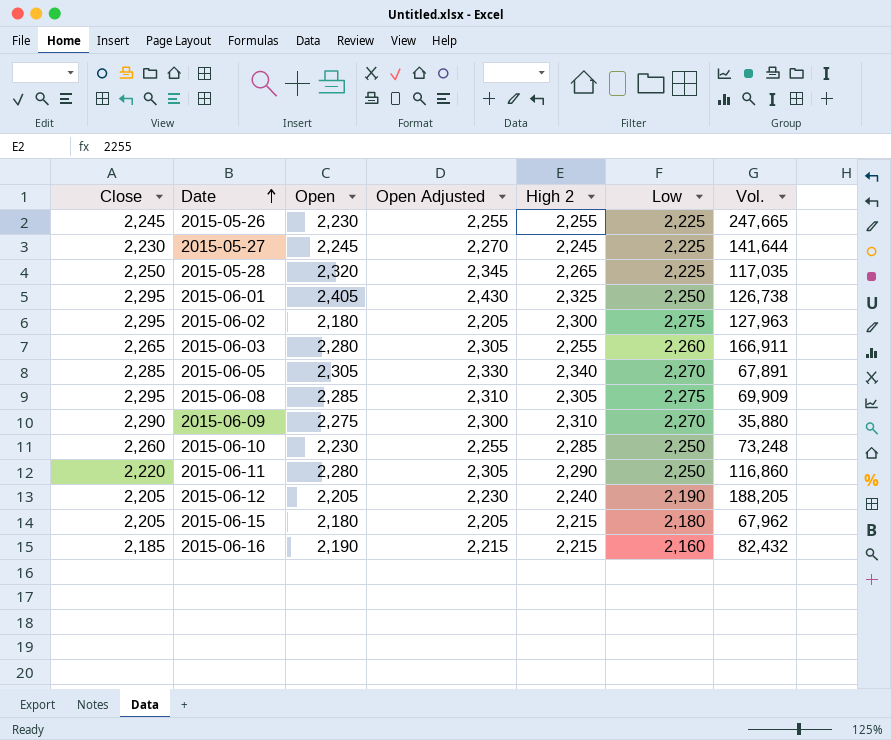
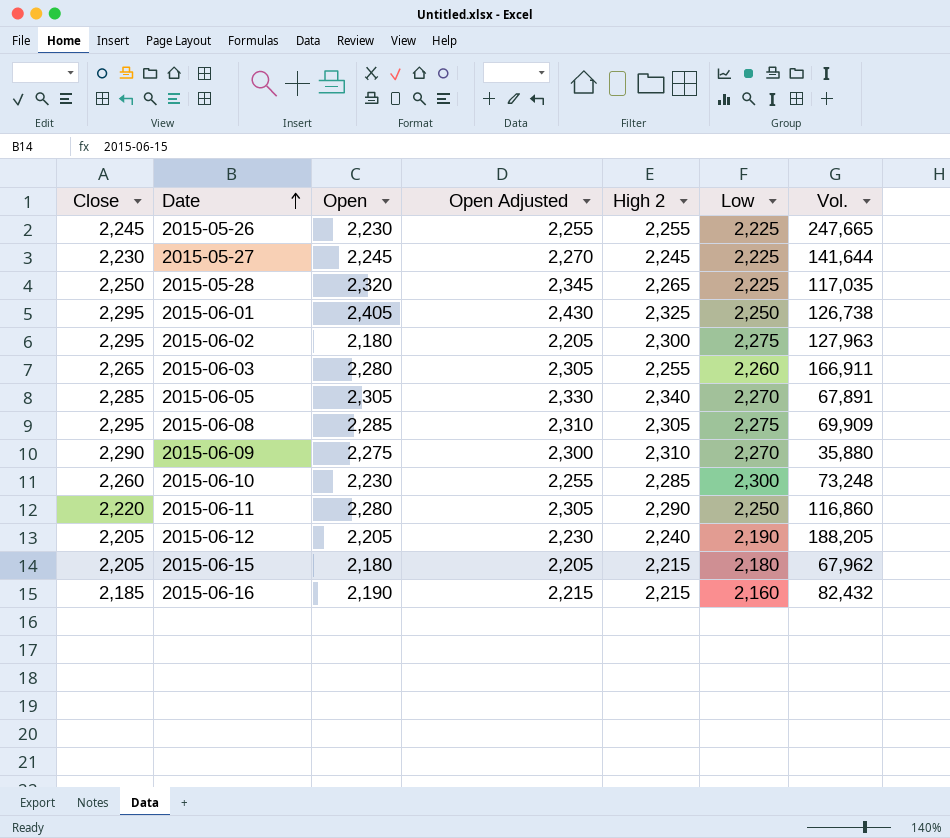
2015-06-10 | Low: 2,250 -> 2,300

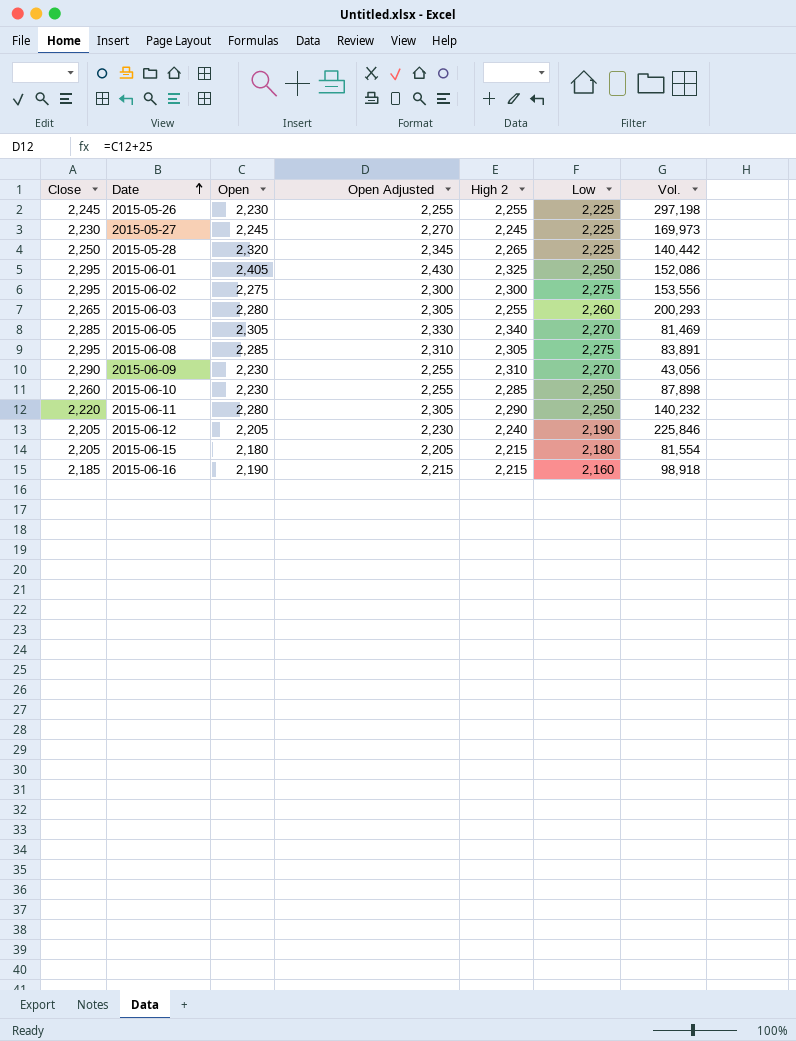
2015-05-26 | Vol.: 247,665 -> 297,198
2015-05-27 | Vol.: 141,644 -> 169,973
2015-05-28 | Vol.: 117,035 -> 140,442
2015-06-01 | Vol.: 126,738 -> 152,086
2015-06-02 | Open: 2,180 -> 2,275
2015-06-02 | Open Adjusted: 2,205 -> 2,300
2015-06-02 | Vol.: 127,963 -> 153,556
2015-06-03 | Vol.: 166,911 -> 200,293
2015-06-05 | Vol.: 67,891 -> 81,469
2015-06-08 | Vol.: 69,909 -> 83,891
2015-06-09 | Open: 2,275 -> 2,230
2015-06-09 | Open Adjusted: 2,300 -> 2,255
2015-06-09 | Vol.: 35,880 -> 43,056
2015-06-10 | Low: 2,300 -> 2,250
2015-06-10 | Vol.: 73,248 -> 87,898
2015-06-11 | Vol.: 116,860 -> 140,232
2015-06-12 | Vol.: 188,205 -> 225,846
2015-06-15 | Vol.: 67,962 -> 81,554
2015-06-16 | Vol.: 82,432 -> 98,918

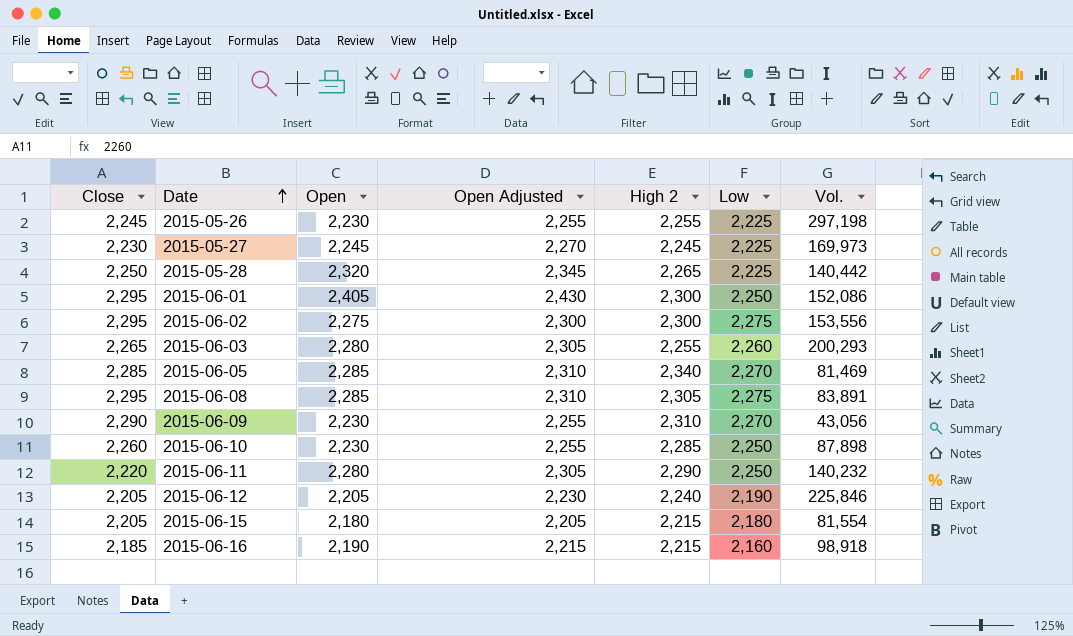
2015-06-01 | High 2: 2,325 -> 2,300
2015-06-05 | Open: 2,305 -> 2,285
2015-06-05 | Open Adjusted: 2,330 -> 2,310

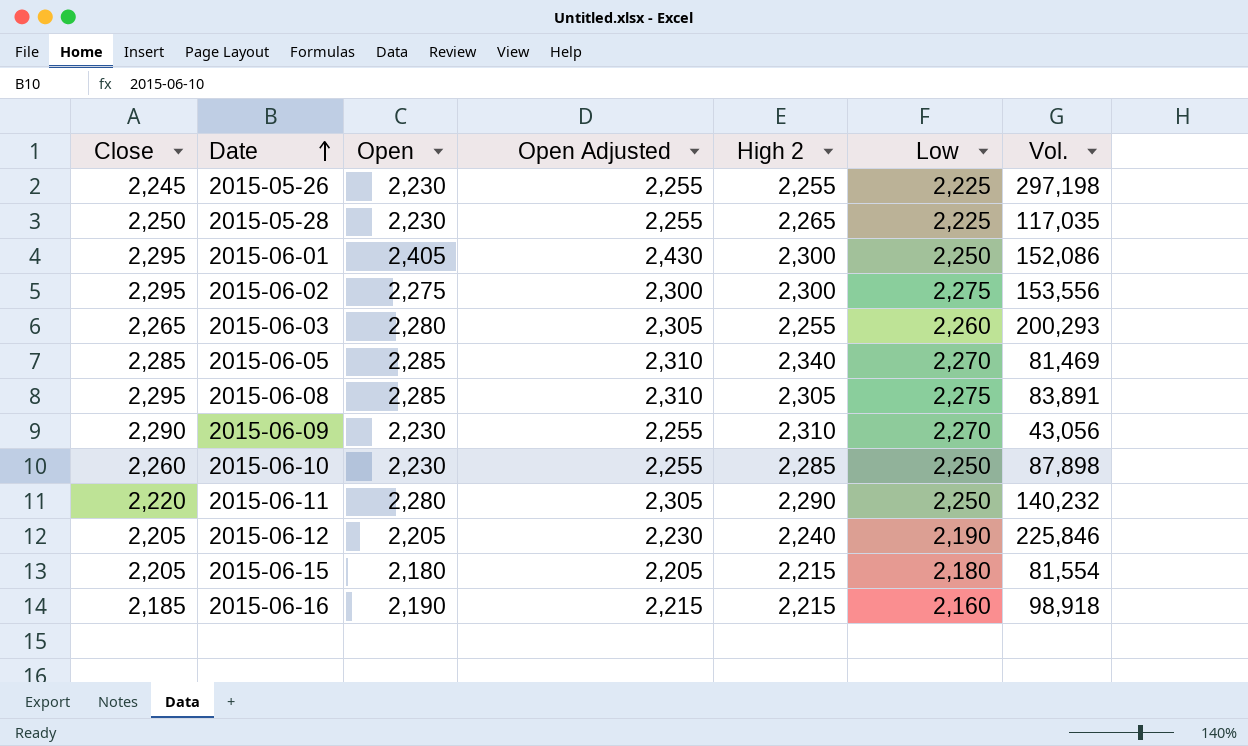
row 2015-05-27: 2,230 | 2,245 | 2,270 | 2,245 | 2,225 | 169,973 -> none
2015-05-28 | Open: 2,320 -> 2,230
2015-05-28 | Open Adjusted: 2,345 -> 2,255
2015-05-28 | Vol.: 140,442 -> 117,035

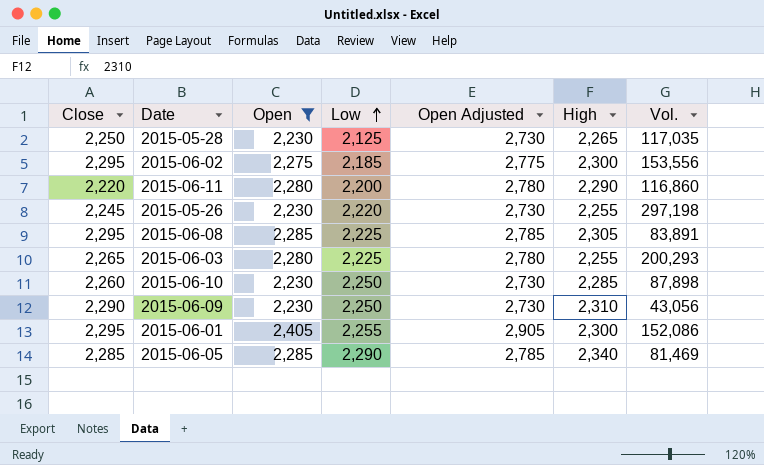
filter: none -> Open >= 2,230
row order: Date ascending -> Low ascending
column Low | position: 6 -> 4
column Open Adjusted | formula: [Open] + 25 -> [Open] + 500
column name: High 2 -> High
2015-05-28 | Low: 2,225 -> 2,125
2015-06-02 | Low: 2,275 -> 2,185
2015-06-11 | Low: 2,250 -> 2,200
2015-06-11 | Vol.: 140,232 -> 116,860
2015-05-26 | Low: 2,225 -> 2,220
2015-06-08 | Low: 2,275 -> 2,225
2015-06-03 | Low: 2,260 -> 2,225
2015-06-09 | Low: 2,270 -> 2,250
2015-06-01 | Low: 2,250 -> 2,255
2015-06-05 | Low: 2,270 -> 2,290

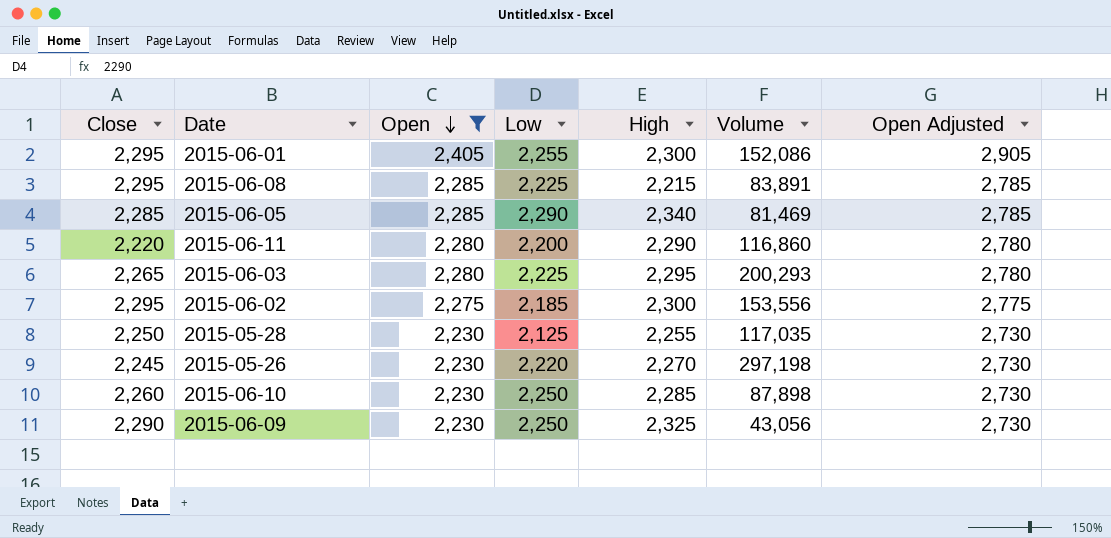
row order: Low ascending -> Open descending
column name: Vol. -> Volume
column Open Adjusted | position: 5 -> 7
2015-06-08 | High: 2,305 -> 2,215
2015-06-03 | High: 2,255 -> 2,295
2015-05-28 | High: 2,265 -> 2,255
2015-05-26 | High: 2,255 -> 2,270
2015-06-09 | High: 2,310 -> 2,325

